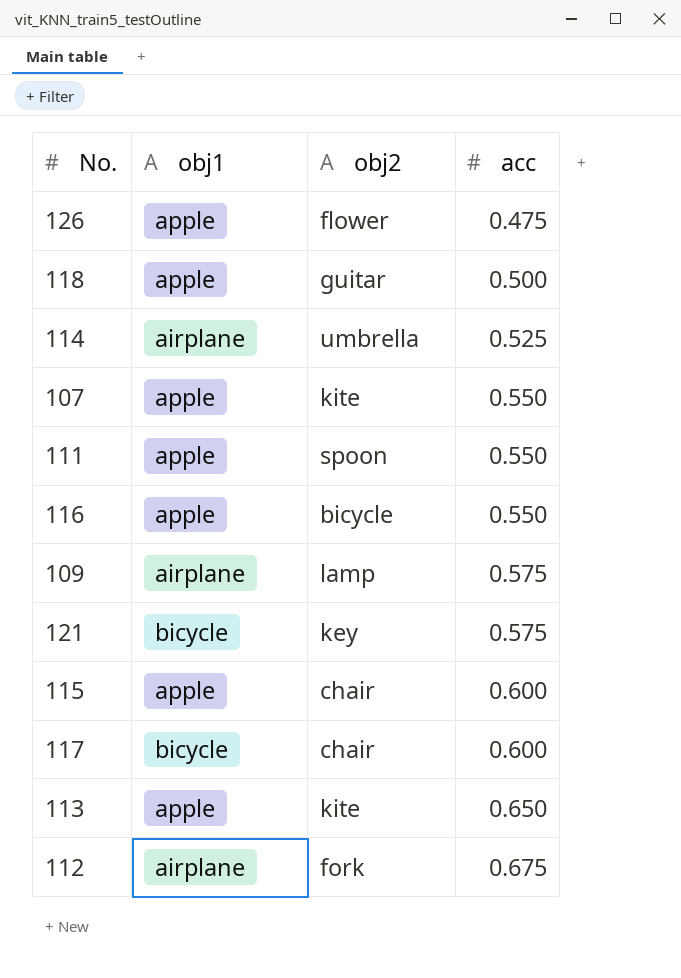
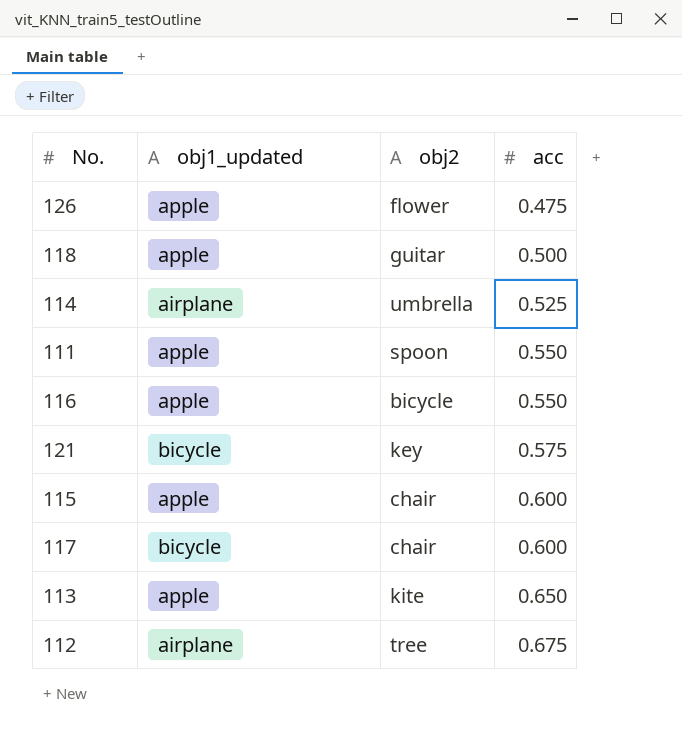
column name: obj1 -> obj1_updated
row 107: apple | kite | 0.550 -> none
row 109: airplane | lamp | 0.575 -> none
112 | obj2: fork -> tree

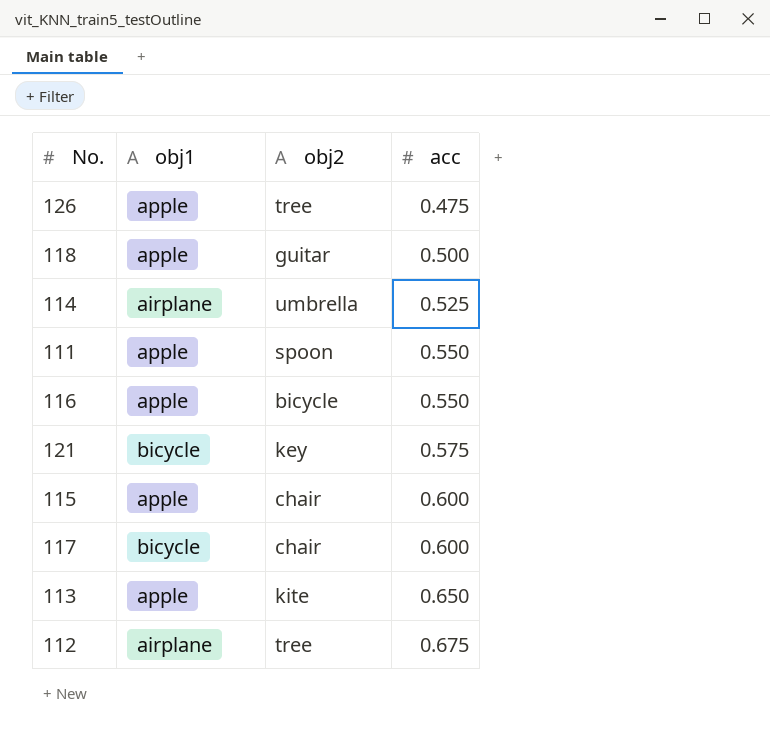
column name: obj1_updated -> obj1
126 | obj2: flower -> tree

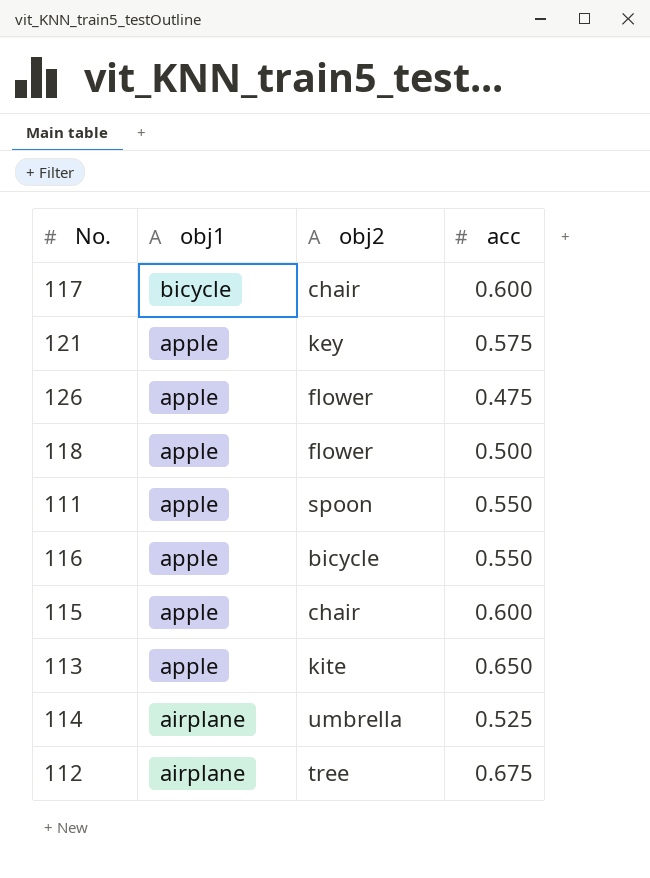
row order: acc ascending -> obj1 descending
121 | obj1: bicycle -> apple
126 | obj2: tree -> flower
118 | obj2: guitar -> flower

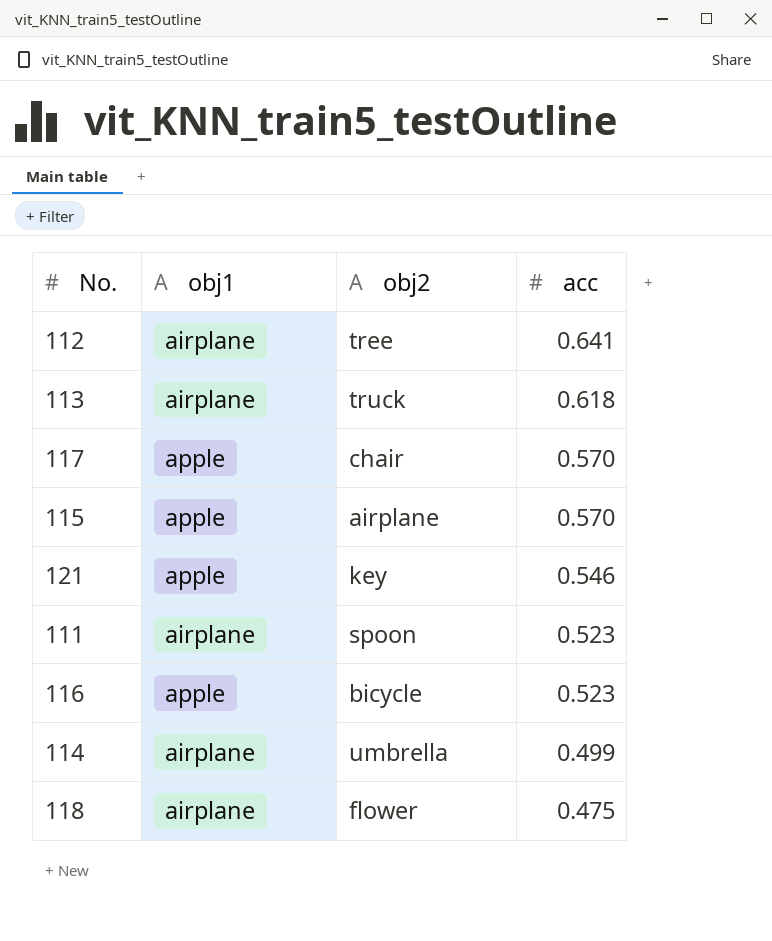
row order: obj1 descending -> acc descending
row 126: apple | flower | 0.475 -> none
112 | acc: 0.675 -> 0.641
113 | obj1: apple -> airplane
113 | obj2: kite -> truck
113 | acc: 0.650 -> 0.618
117 | obj1: bicycle -> apple
117 | acc: 0.600 -> 0.570
115 | obj2: chair -> airplane
115 | acc: 0.600 -> 0.570
121 | acc: 0.575 -> 0.546
111 | obj1: apple -> airplane
111 | acc: 0.550 -> 0.523
116 | acc: 0.550 -> 0.523
114 | acc: 0.525 -> 0.499
118 | obj1: apple -> airplane
118 | acc: 0.500 -> 0.475

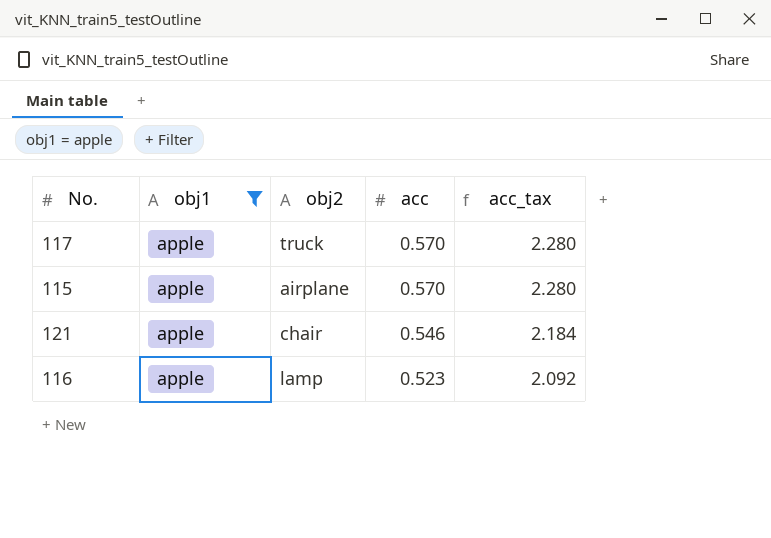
filter: none -> obj1 = apple
column acc_tax | formula: none -> [acc] * 4
117 | obj2: chair -> truck
121 | obj2: key -> chair
116 | obj2: bicycle -> lamp

